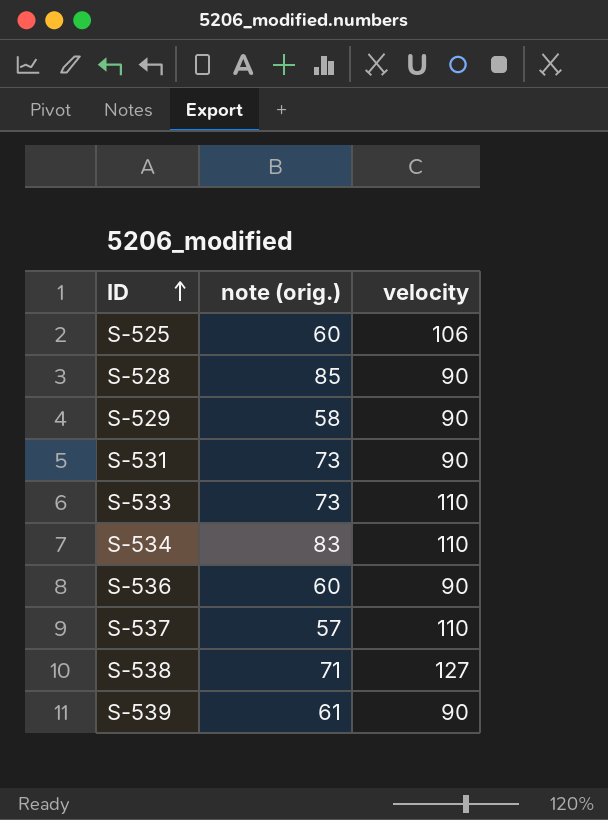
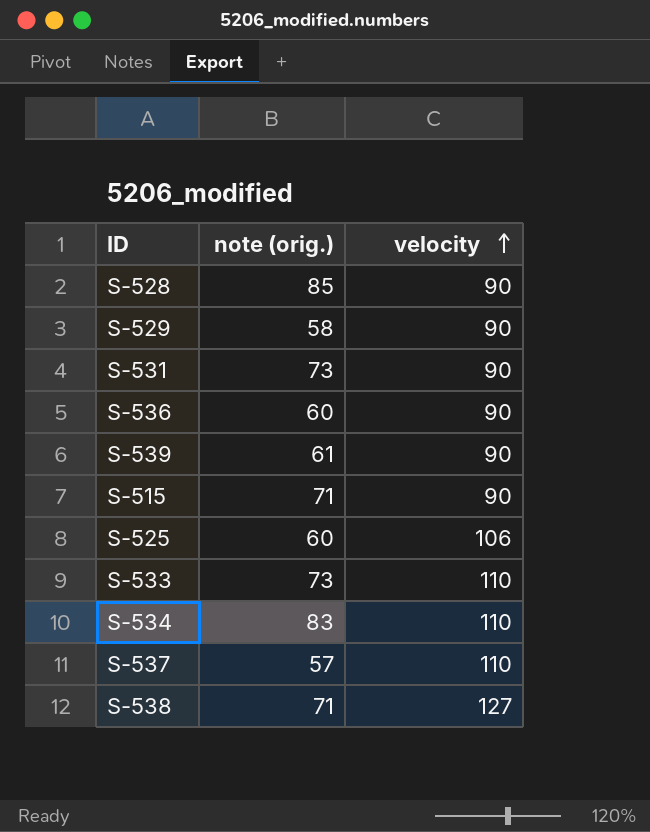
row order: ID ascending -> velocity ascending
row S-515: none -> 71 | 90

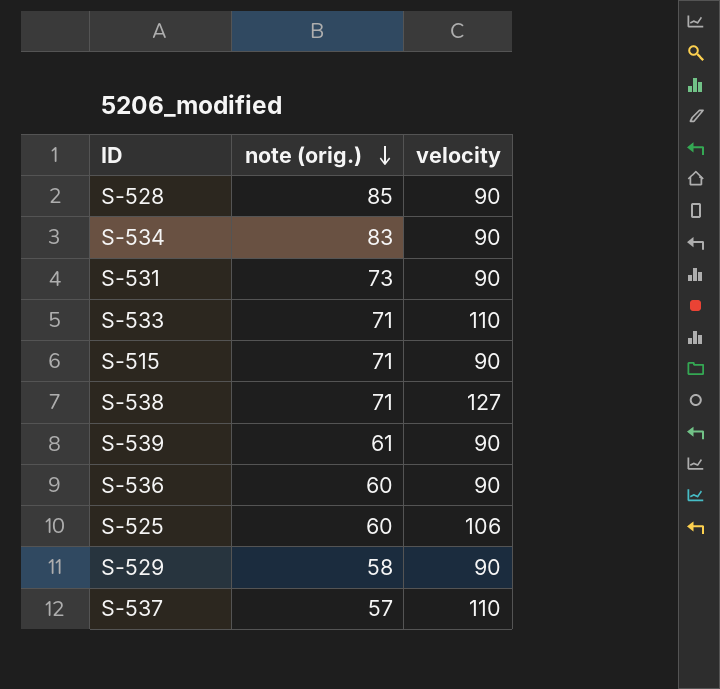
row order: velocity ascending -> note (orig.) descending
S-534 | velocity: 110 -> 90
S-533 | note (orig.): 73 -> 71

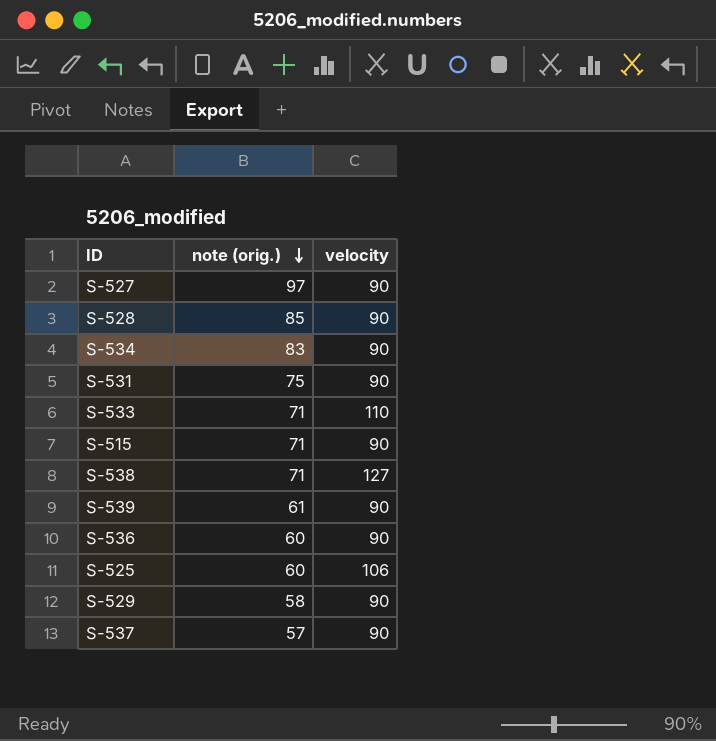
row S-527: none -> 97 | 90
S-531 | note (orig.): 73 -> 75
S-537 | velocity: 110 -> 90

